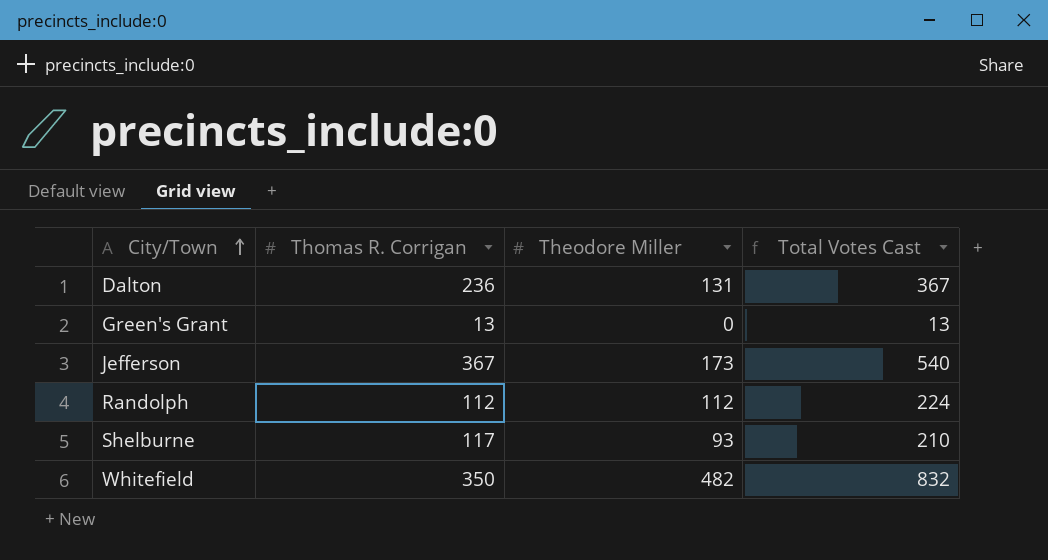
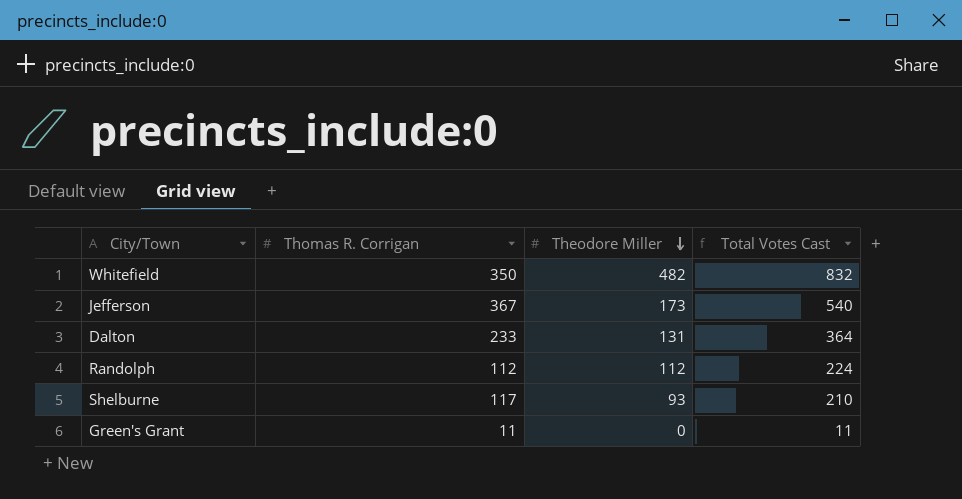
row order: City/Town ascending -> Theodore Miller descending
Dalton | Thomas R. Corrigan: 236 -> 233
Dalton | Total Votes Cast: 367 -> 364
Green's Grant | Thomas R. Corrigan: 13 -> 11
Green's Grant | Total Votes Cast: 13 -> 11

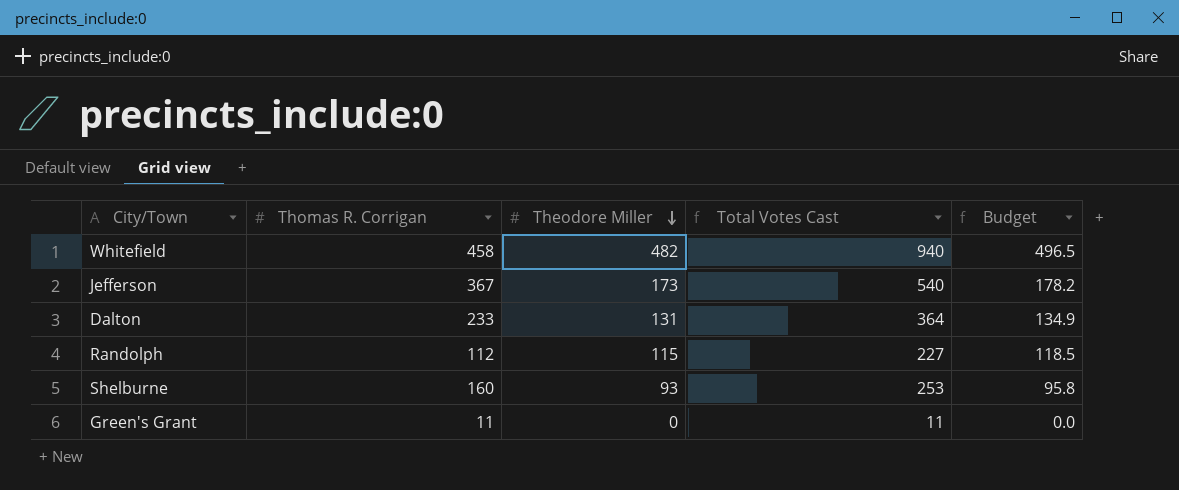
column Budget | formula: none -> [Theodore Miller] * 1.03
Whitefield | Thomas R. Corrigan: 350 -> 458
Whitefield | Total Votes Cast: 832 -> 940
Randolph | Theodore Miller: 112 -> 115
Randolph | Total Votes Cast: 224 -> 227
Shelburne | Thomas R. Corrigan: 117 -> 160
Shelburne | Total Votes Cast: 210 -> 253

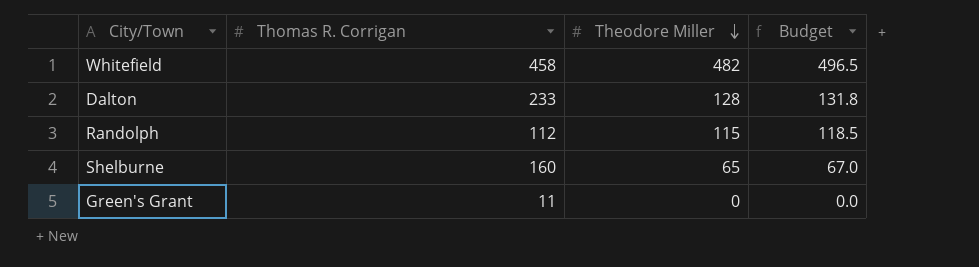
column Total Votes Cast | formula: [Thomas R. Corrigan] + [Theodore Miller] -> none
row Jefferson: 367 | 173 | 540 | 178.2 -> none
Dalton | Theodore Miller: 131 -> 128
Dalton | Budget: 134.9 -> 131.8
Shelburne | Theodore Miller: 93 -> 65
Shelburne | Budget: 95.8 -> 67.0

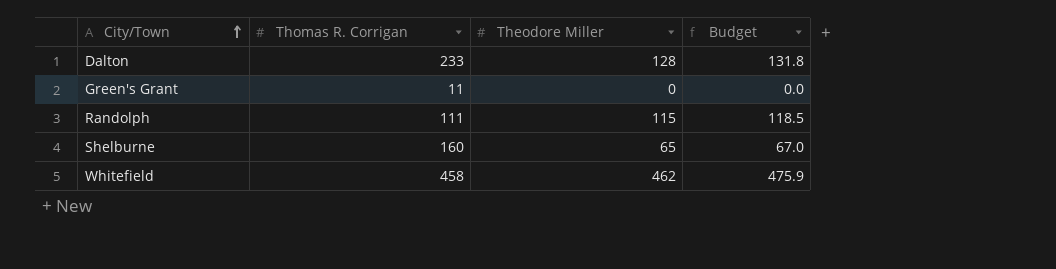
row order: Theodore Miller descending -> City/Town ascending
Randolph | Thomas R. Corrigan: 112 -> 111
Whitefield | Theodore Miller: 482 -> 462
Whitefield | Budget: 496.5 -> 475.9

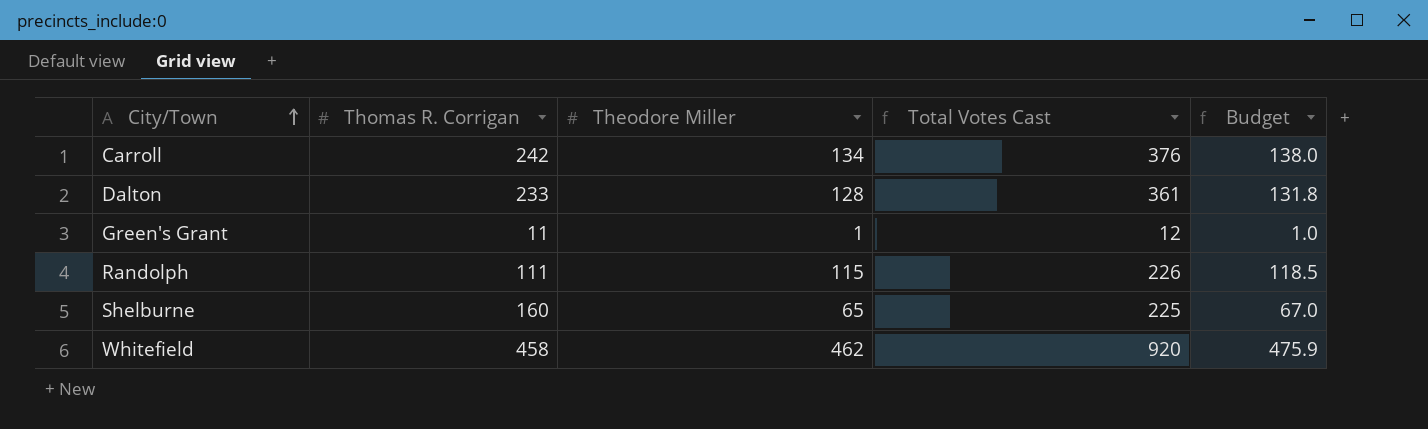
column Total Votes Cast | formula: none -> [Thomas R. Corrigan] + [Theodore Miller]
row Carroll: none -> 242 | 134 | 376 | 138.0
Green's Grant | Theodore Miller: 0 -> 1
Green's Grant | Budget: 0.0 -> 1.0

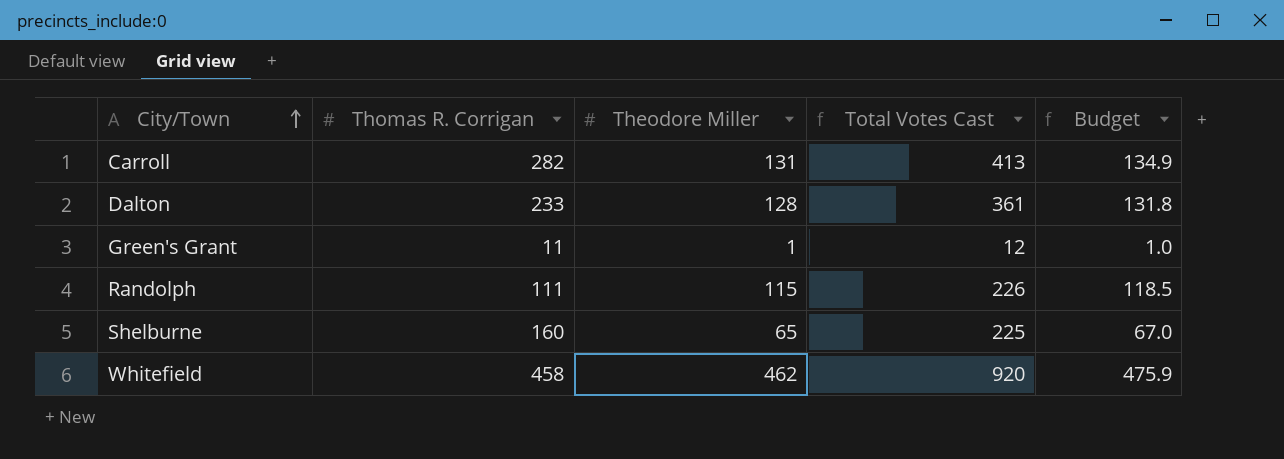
Carroll | Thomas R. Corrigan: 242 -> 282
Carroll | Theodore Miller: 134 -> 131
Carroll | Total Votes Cast: 376 -> 413
Carroll | Budget: 138.0 -> 134.9

